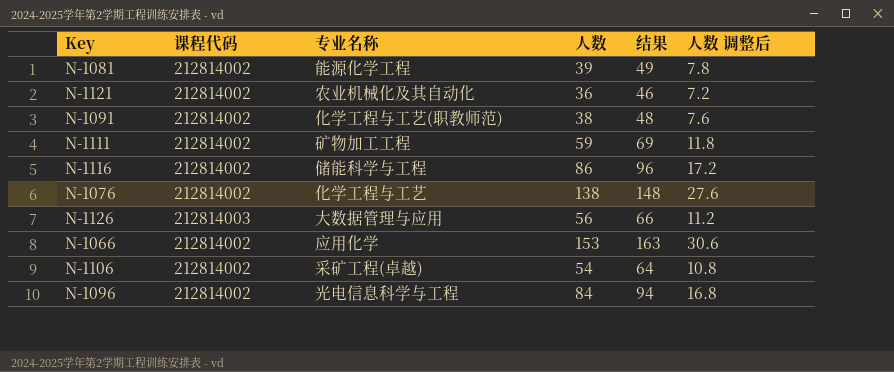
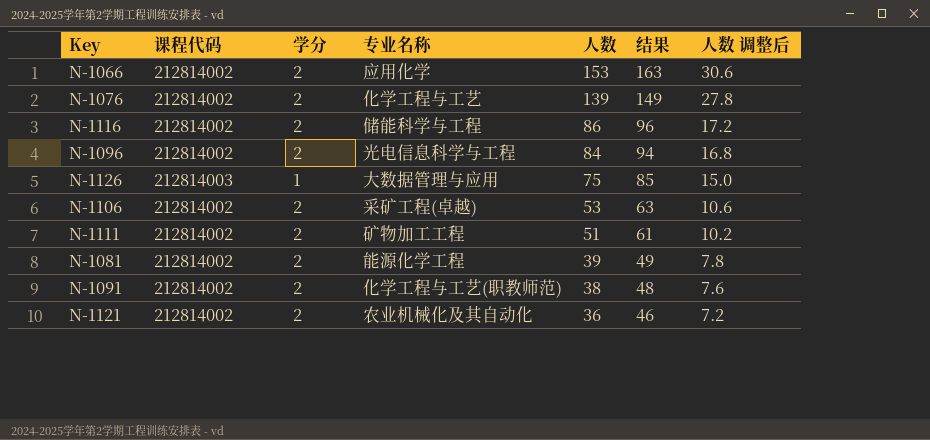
row order: none -> 人数 descending
column 学分 | position: none -> 3
N-1076 | 人数: 138 -> 139
N-1076 | 结果: 148 -> 149
N-1076 | 人数 调整后: 27.6 -> 27.8
N-1126 | 人数: 56 -> 75
N-1126 | 结果: 66 -> 85
N-1126 | 人数 调整后: 11.2 -> 15.0
N-1106 | 人数: 54 -> 53
N-1106 | 结果: 64 -> 63
N-1106 | 人数 调整后: 10.8 -> 10.6
N-1111 | 人数: 59 -> 51
N-1111 | 结果: 69 -> 61
N-1111 | 人数 调整后: 11.8 -> 10.2

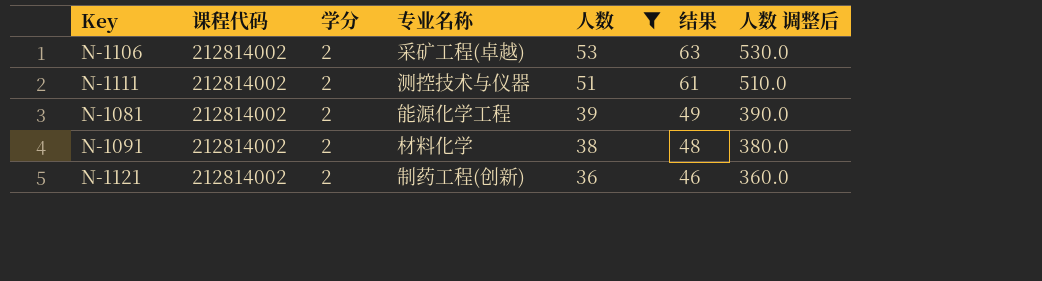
filter: none -> 人数 <= 53
column 人数 调整后 | formula: [人数] * 0.2 -> [人数] * 10
N-1111 | 专业名称: 矿物加工工程 -> 测控技术与仪器
N-1091 | 专业名称: 化学工程与工艺(职教师范) -> 材料化学
N-1121 | 专业名称: 农业机械化及其自动化 -> 制药工程(创新)

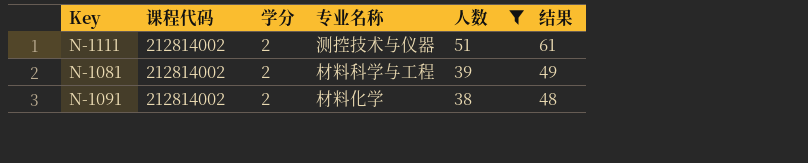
column 人数 调整后 | formula: [人数] * 10 -> none
row N-1106: 212814002 | 2 | 采矿工程(卓越) | 53 | 63 | 530.0 -> none
row N-1121: 212814002 | 2 | 制药工程(创新) | 36 | 46 | 360.0 -> none
N-1081 | 专业名称: 能源化学工程 -> 材料科学与工程

